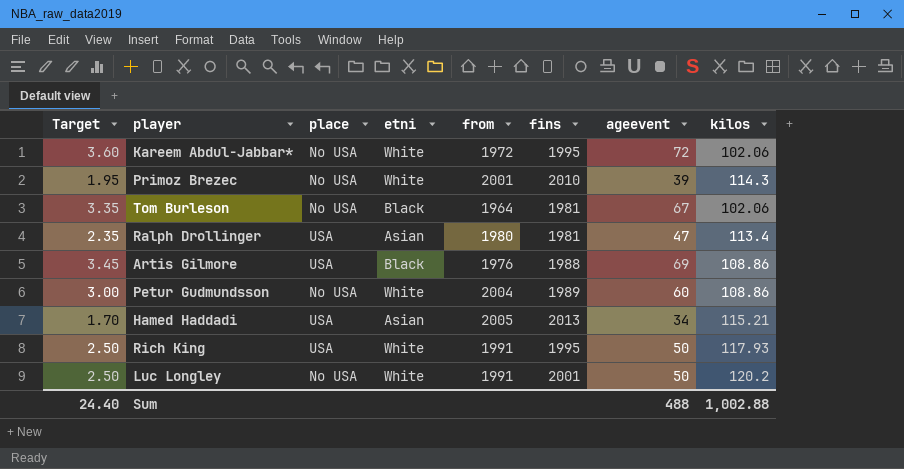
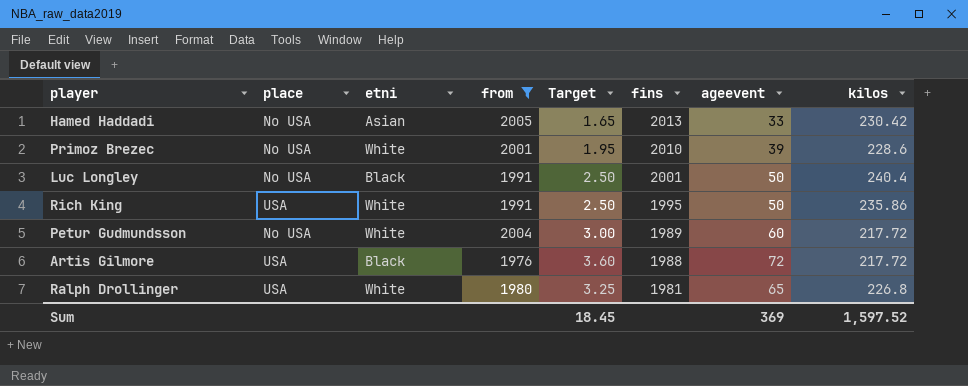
filter: none -> from >= 1976
row order: none -> fins descending
column Target | position: 1 -> 5
Hamed Haddadi | place: USA -> No USA
Hamed Haddadi | Target: 1.70 -> 1.65
Hamed Haddadi | ageevent: 34 -> 33
Hamed Haddadi | kilos: 115.21 -> 230.42
Primoz Brezec | kilos: 114.3 -> 228.6
Luc Longley | etni: White -> Black
Luc Longley | kilos: 120.2 -> 240.4
Rich King | kilos: 117.93 -> 235.86
Petur Gudmundsson | kilos: 108.86 -> 217.72
Artis Gilmore | Target: 3.45 -> 3.60
Artis Gilmore | ageevent: 69 -> 72
Artis Gilmore | kilos: 108.86 -> 217.72
Ralph Drollinger | etni: Asian -> White
Ralph Drollinger | Target: 2.35 -> 3.25
Ralph Drollinger | ageevent: 47 -> 65
Ralph Drollinger | kilos: 113.4 -> 226.8
Sum | Target: 24.40 -> 18.45
Sum | ageevent: 488 -> 369
Sum | kilos: 1,002.88 -> 1,597.52

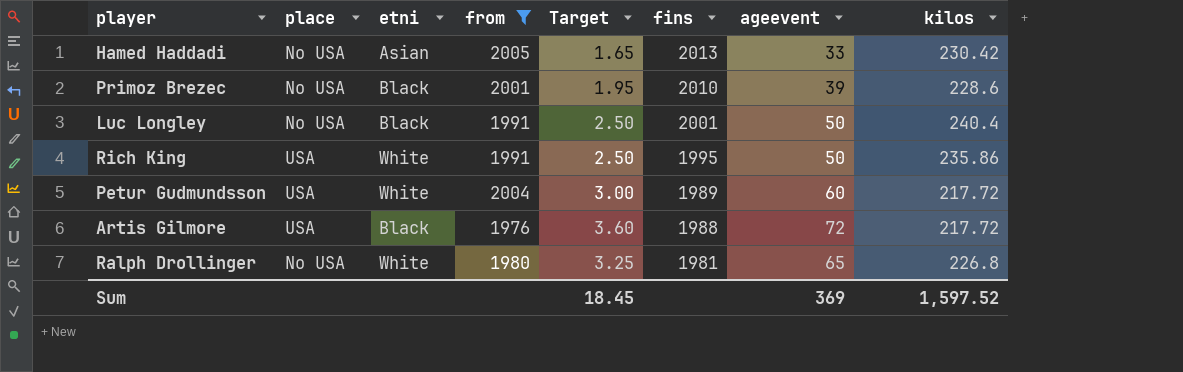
Primoz Brezec | etni: White -> Black
Petur Gudmundsson | place: No USA -> USA
Ralph Drollinger | place: USA -> No USA

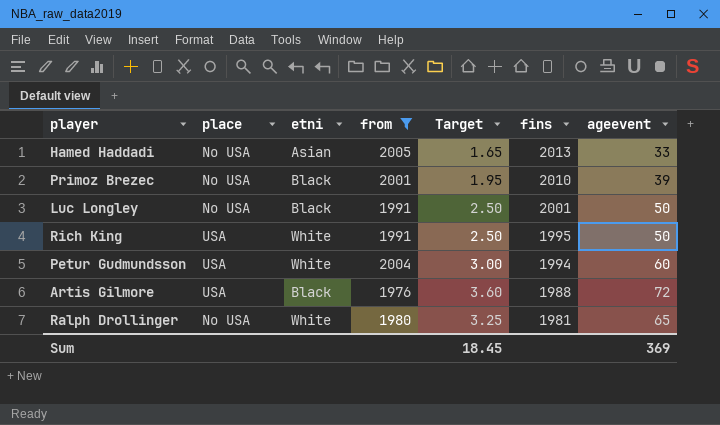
column kilos | position: 8 -> none
Petur Gudmundsson | fins: 1989 -> 1994

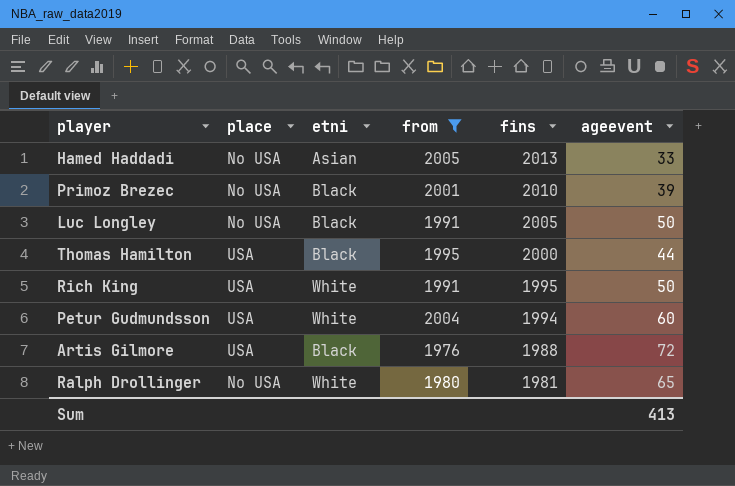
column Target | formula: [ageevent] * 0.05 -> none
Luc Longley | fins: 2001 -> 2005
row Thomas Hamilton: none -> USA | Black | 1995 | 2000 | 44
Sum | ageevent: 369 -> 413

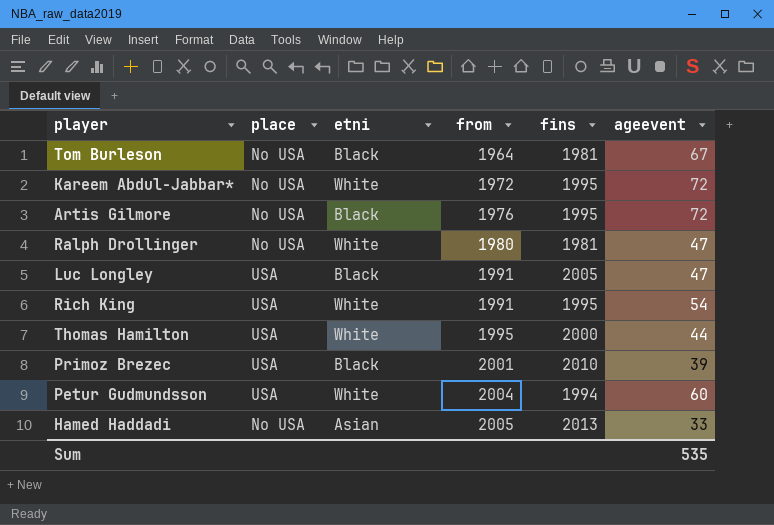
filter: from >= 1976 -> none
row order: fins descending -> from ascending
Artis Gilmore | place: USA -> No USA
Artis Gilmore | fins: 1988 -> 1995
Ralph Drollinger | ageevent: 65 -> 47
Luc Longley | place: No USA -> USA
Luc Longley | ageevent: 50 -> 47
Rich King | ageevent: 50 -> 54
Thomas Hamilton | etni: Black -> White
Primoz Brezec | place: No USA -> USA
Sum | ageevent: 413 -> 535

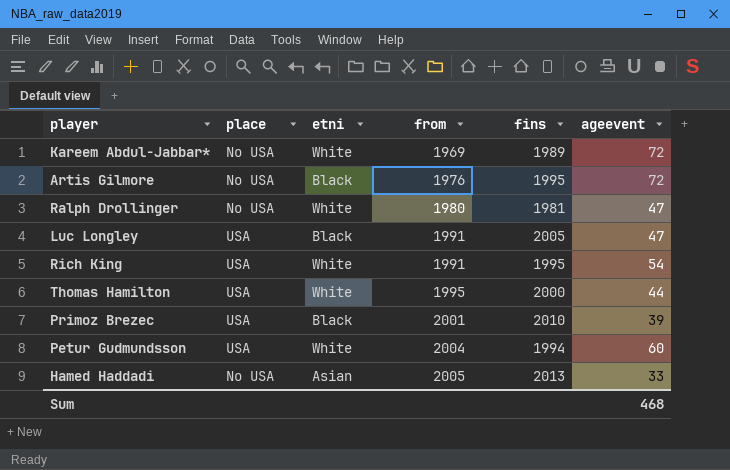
row Tom Burleson: No USA | Black | 1964 | 1981 | 67 -> none
Kareem Abdul-Jabbar* | from: 1972 -> 1969
Kareem Abdul-Jabbar* | fins: 1995 -> 1989
Sum | ageevent: 535 -> 468

